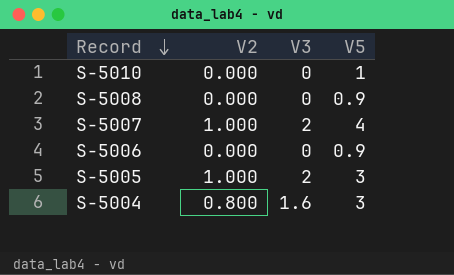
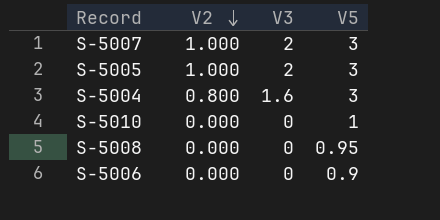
row order: Record descending -> V2 descending
S-5007 | V5: 4 -> 3
S-5008 | V5: 0.9 -> 0.95

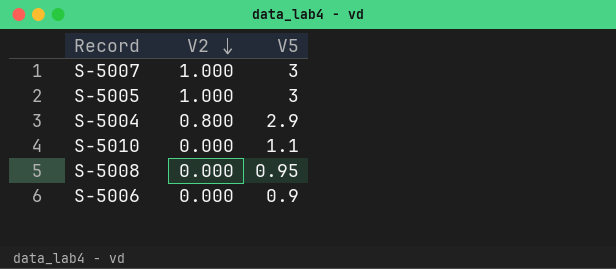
column V3 | position: 3 -> none
S-5004 | V5: 3 -> 2.9
S-5010 | V5: 1 -> 1.1

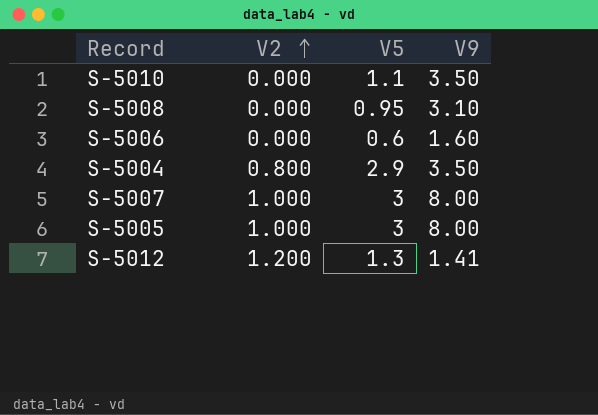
row order: V2 descending -> V2 ascending
column V9 | position: none -> 4
S-5006 | V5: 0.9 -> 0.6
row S-5012: none -> 1.200 | 1.3 | 1.41

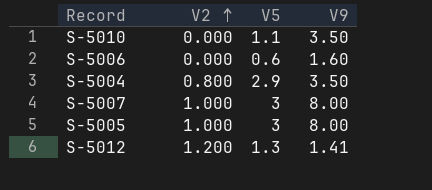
row S-5008: 0.000 | 0.95 | 3.10 -> none

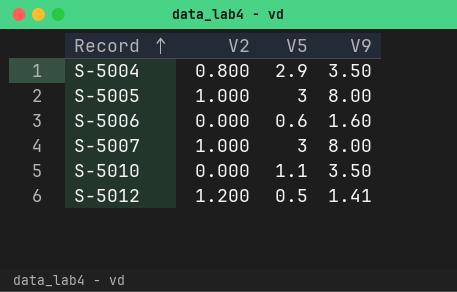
row order: V2 ascending -> Record ascending
S-5012 | V5: 1.3 -> 0.5

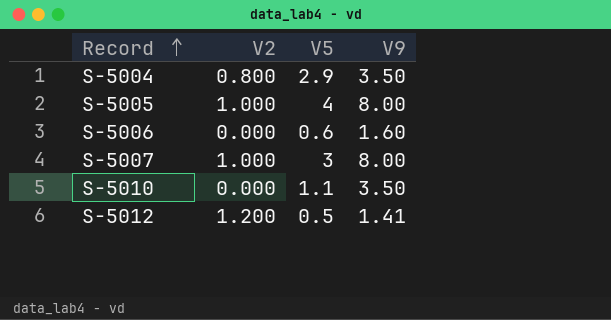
S-5005 | V5: 3 -> 4

